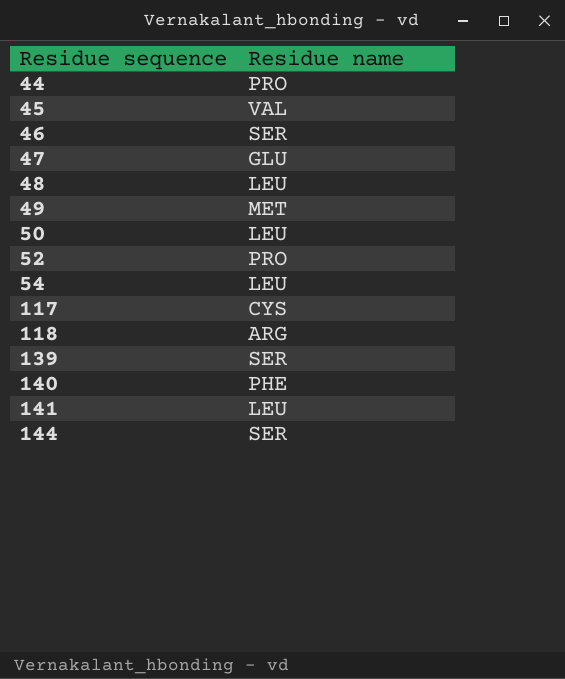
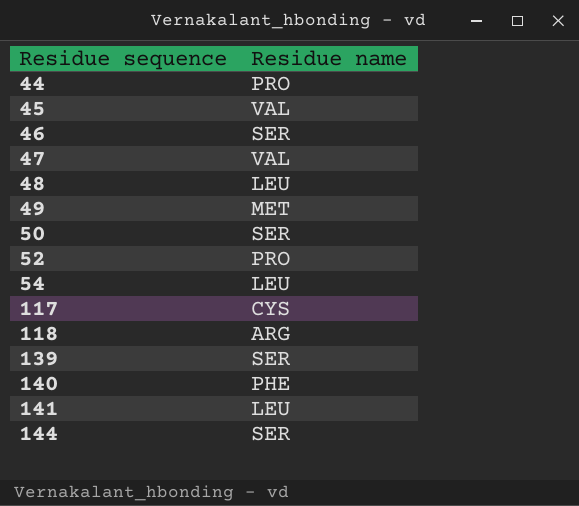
47 | Residue name: GLU -> VAL
50 | Residue name: LEU -> SER

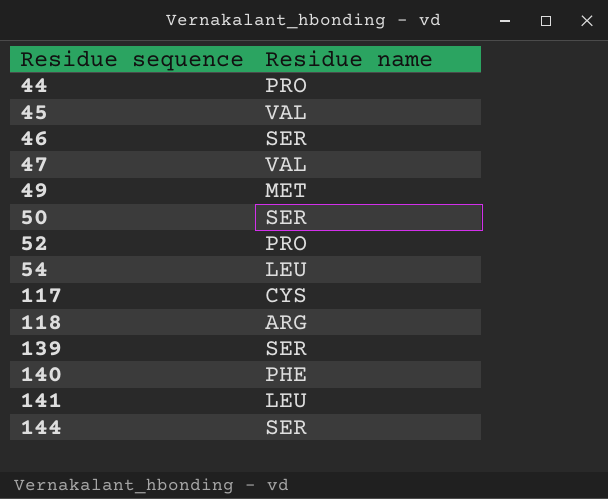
row 48: LEU -> none

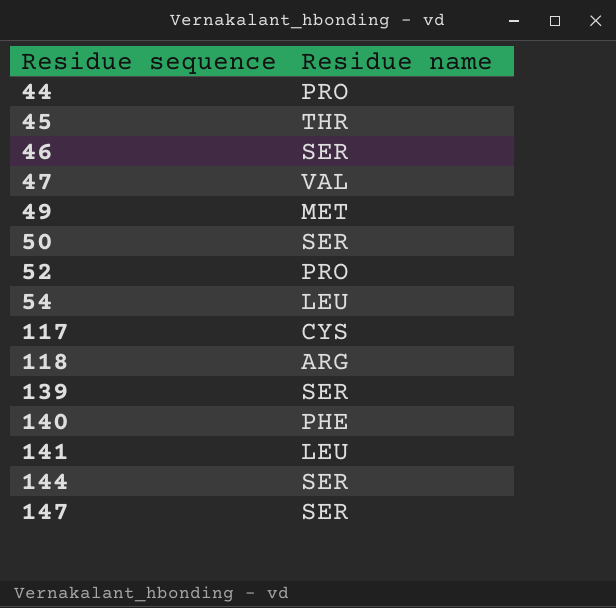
45 | Residue name: VAL -> THR
row 147: none -> SER

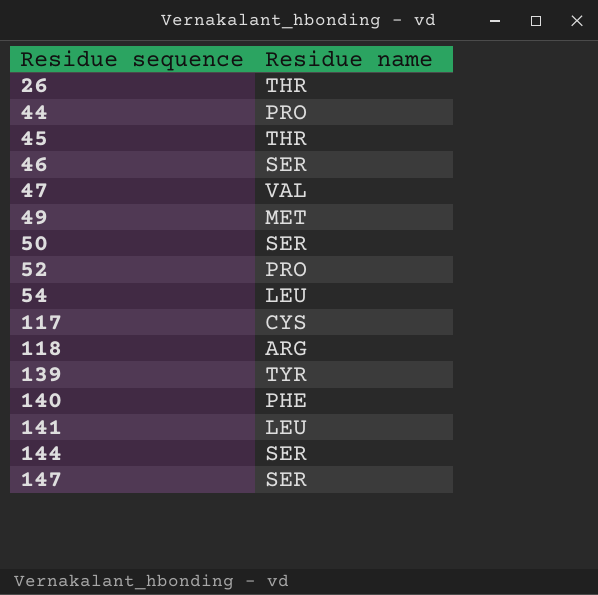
row 26: none -> THR
139 | Residue name: SER -> TYR

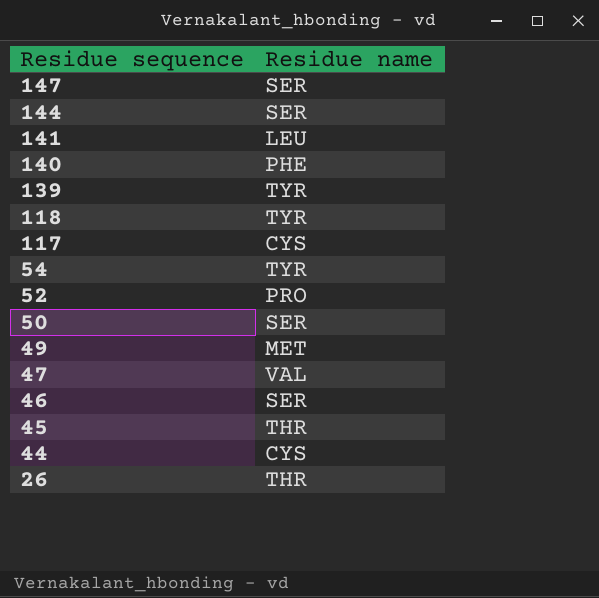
row order: Residue sequence ascending -> Residue sequence descending
118 | Residue name: ARG -> TYR
54 | Residue name: LEU -> TYR
44 | Residue name: PRO -> CYS

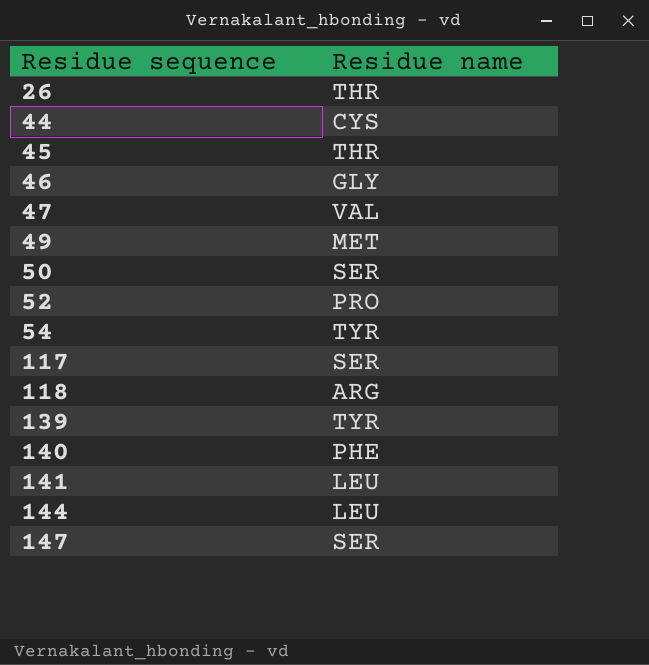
row order: Residue sequence descending -> Residue sequence ascending
46 | Residue name: SER -> GLY
117 | Residue name: CYS -> SER
118 | Residue name: TYR -> ARG
144 | Residue name: SER -> LEU

